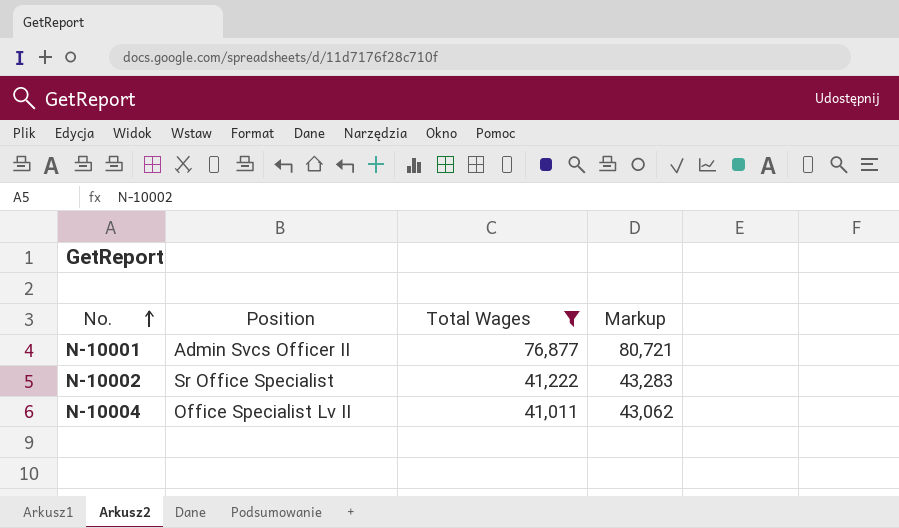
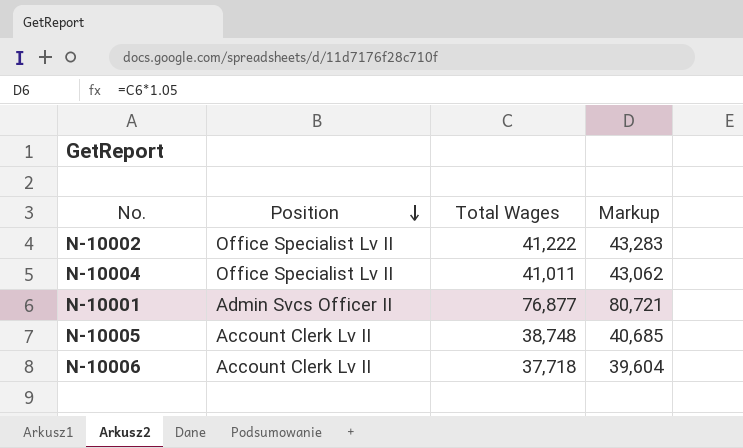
filter: Total Wages >= 41,011 -> none
row order: No. ascending -> Position descending
N-10002 | Position: Sr Office Specialist -> Office Specialist Lv II

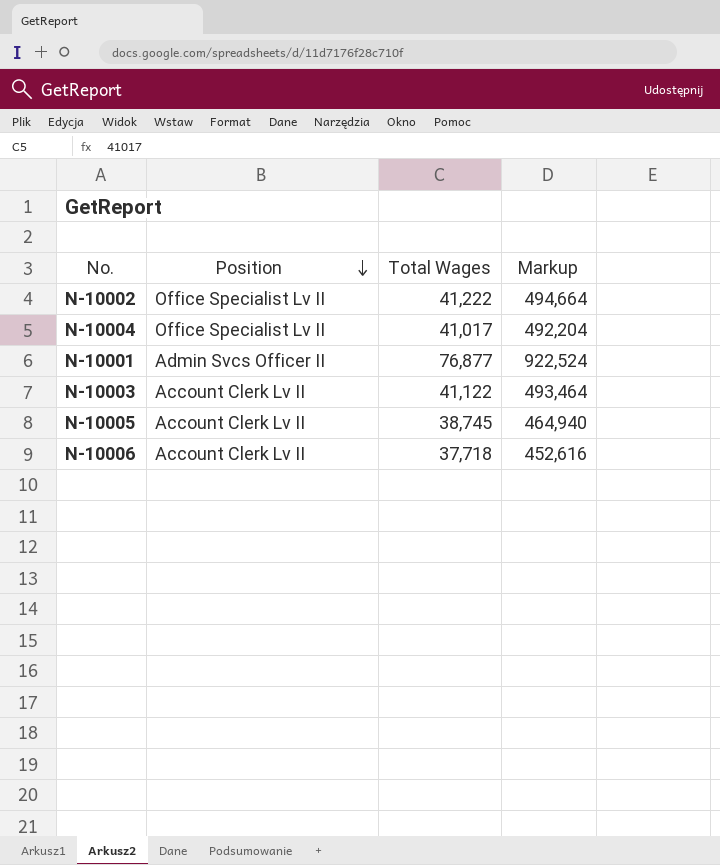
column Markup | formula: [Total Wages] * 1.05 -> [Total Wages] * 12
N-10004 | Total Wages: 41,011 -> 41,017
row N-10003: none -> Account Clerk Lv II | 41,122 | 493,464
N-10005 | Total Wages: 38,748 -> 38,745

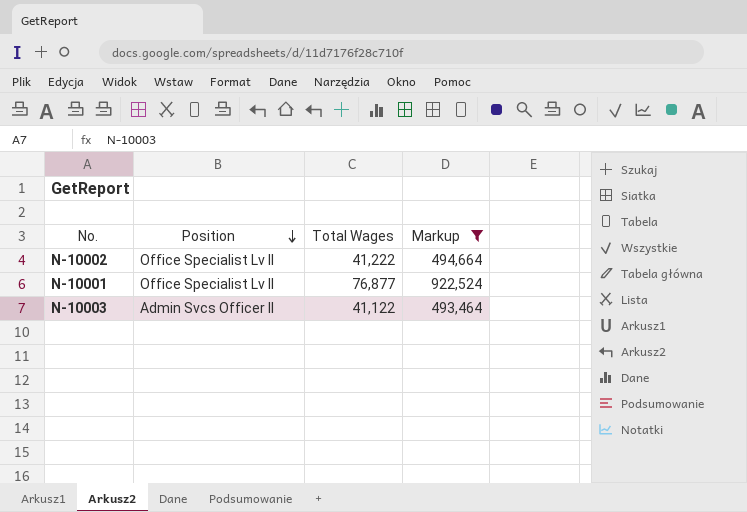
filter: none -> Markup >= 493,464
N-10001 | Position: Admin Svcs Officer II -> Office Specialist Lv II
N-10003 | Position: Account Clerk Lv II -> Admin Svcs Officer II

